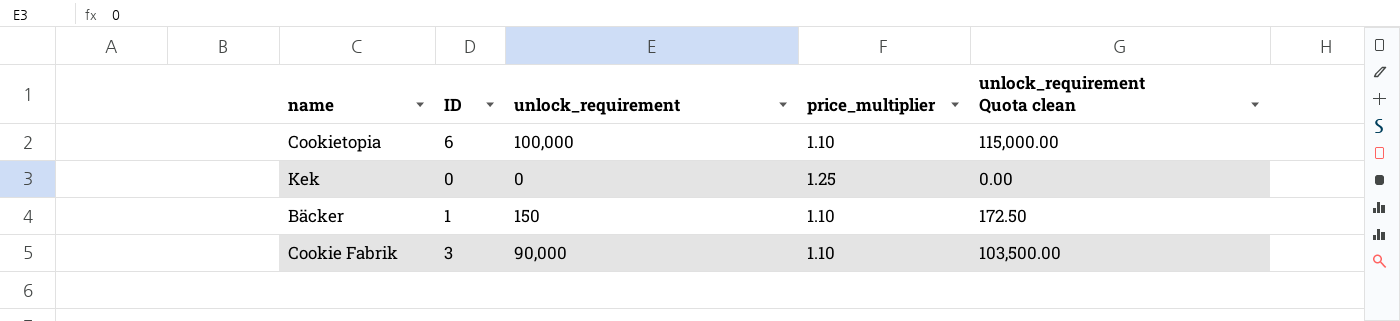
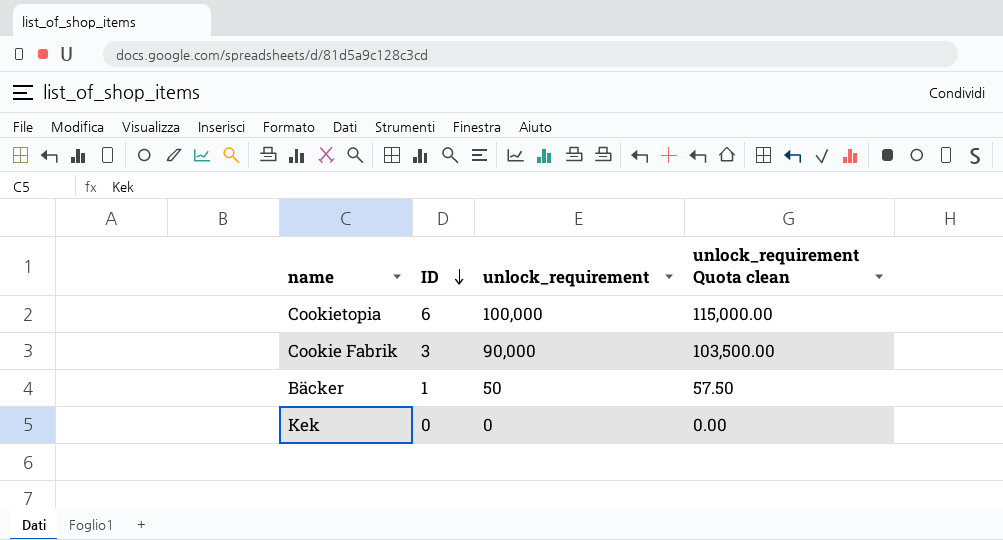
row order: none -> ID descending
column price_multiplier | position: 4 -> none
Bäcker | unlock_requirement: 150 -> 50
Bäcker | unlock_requirement Quota clean: 172.50 -> 57.50

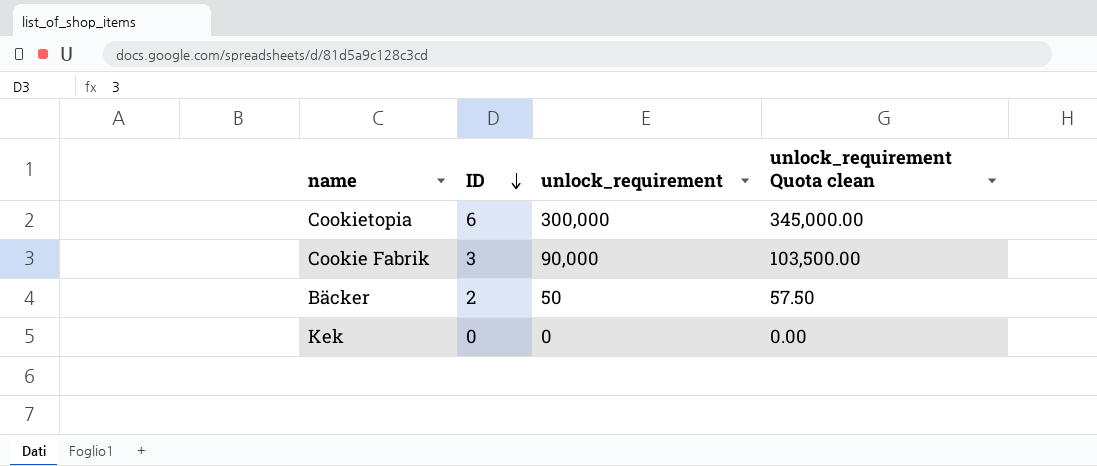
Cookietopia | unlock_requirement: 100,000 -> 300,000
Cookietopia | unlock_requirement Quota clean: 115,000.00 -> 345,000.00
Bäcker | ID: 1 -> 2

